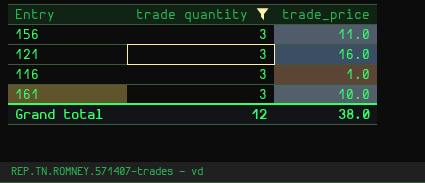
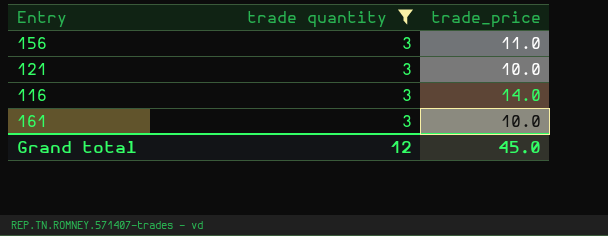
121 | trade_price: 16.0 -> 10.0
116 | trade_price: 1.0 -> 14.0
Grand total | trade_price: 38.0 -> 45.0

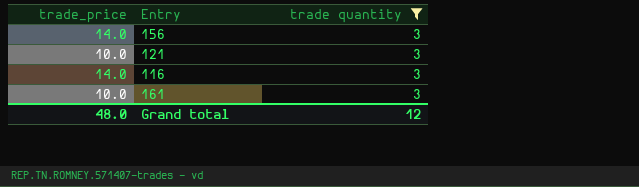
column trade_price | position: 3 -> 1
156 | trade_price: 11.0 -> 14.0
Grand total | trade_price: 45.0 -> 48.0

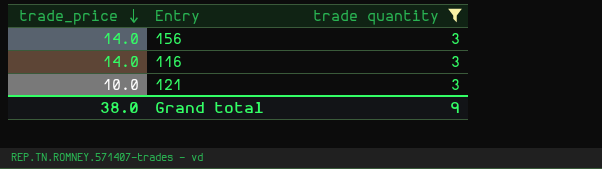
row order: none -> trade_price descending
row 161: 10.0 | 3 -> none
Grand total | trade_price: 48.0 -> 38.0
Grand total | trade quantity: 12 -> 9

